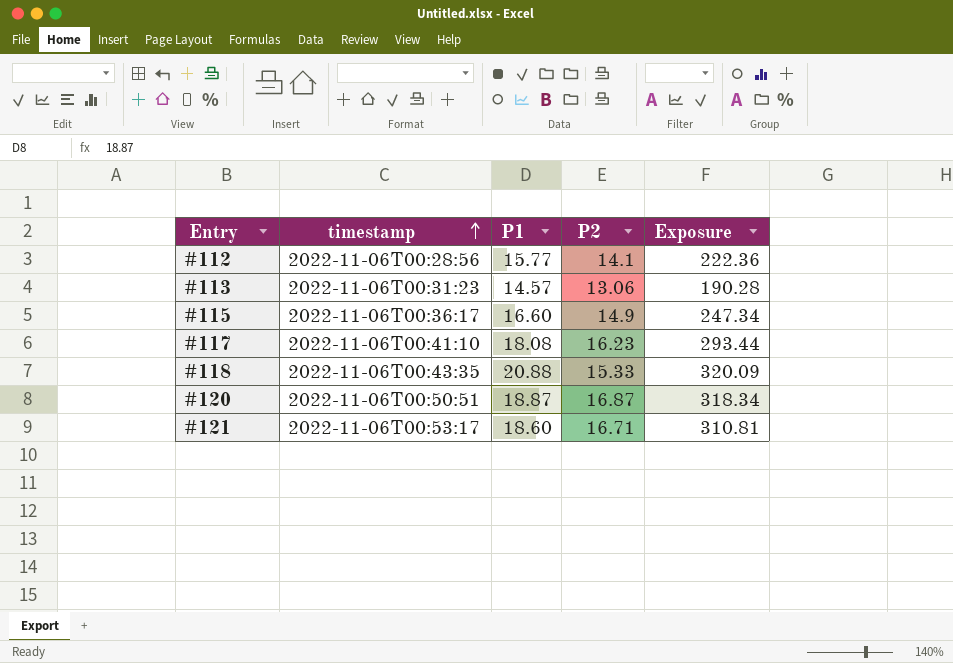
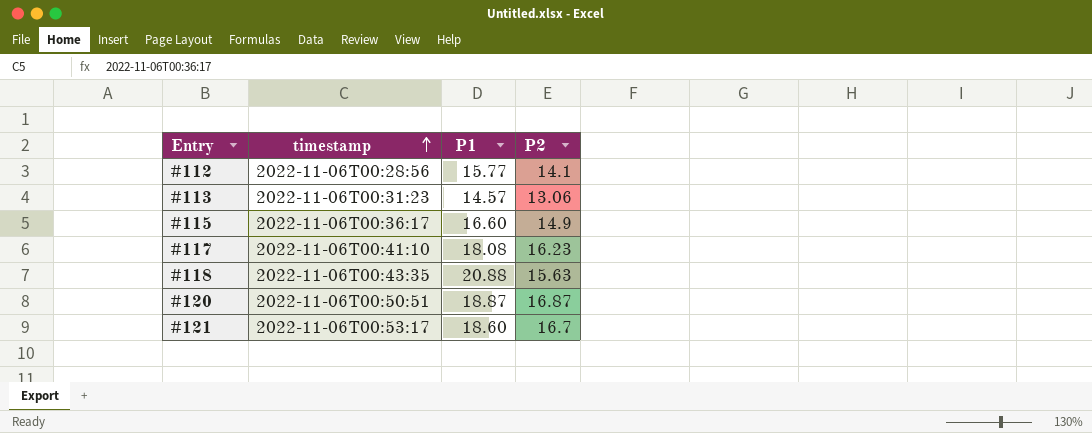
column Exposure | formula: [P1] * [P2] -> none
#118 | P2: 15.33 -> 15.63
#121 | P2: 16.71 -> 16.7

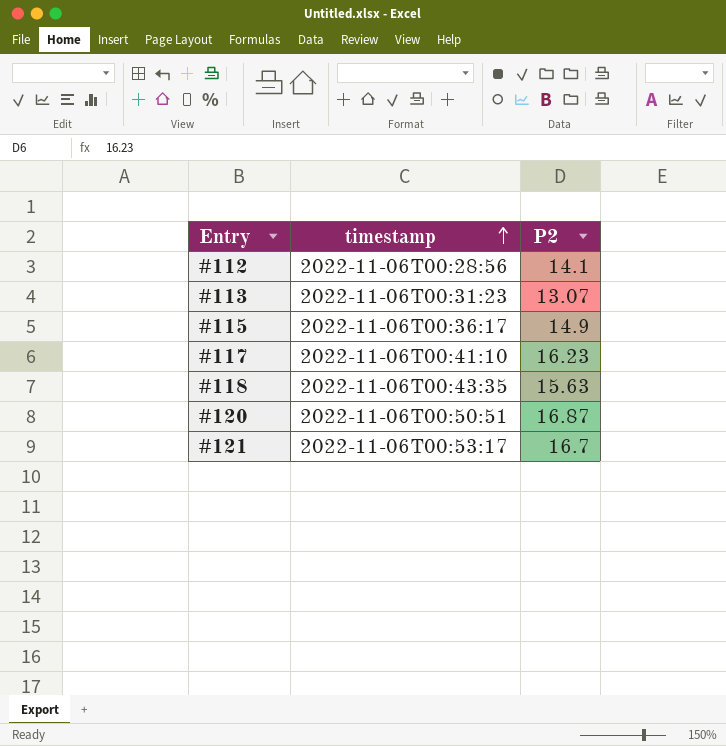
column P1 | position: 3 -> none
#113 | P2: 13.06 -> 13.07

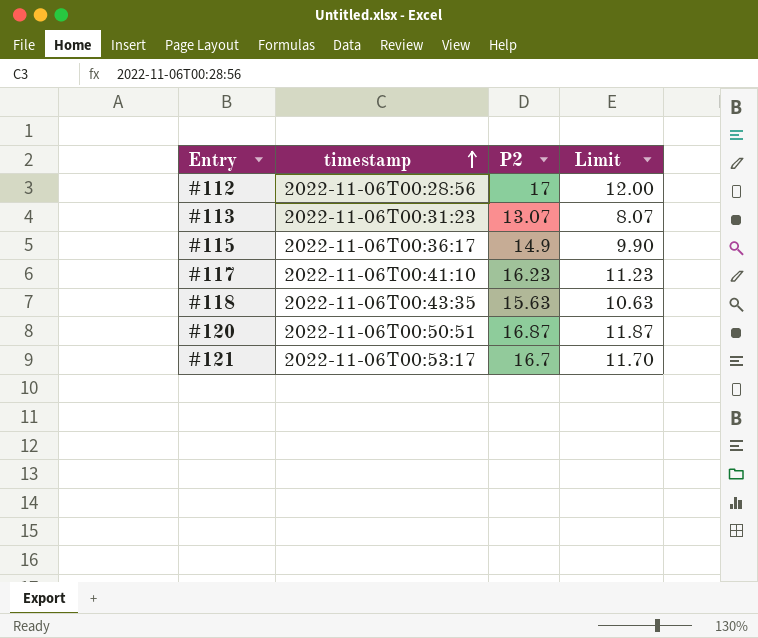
column Limit | formula: none -> [P2] - 5
#112 | P2: 14.1 -> 17

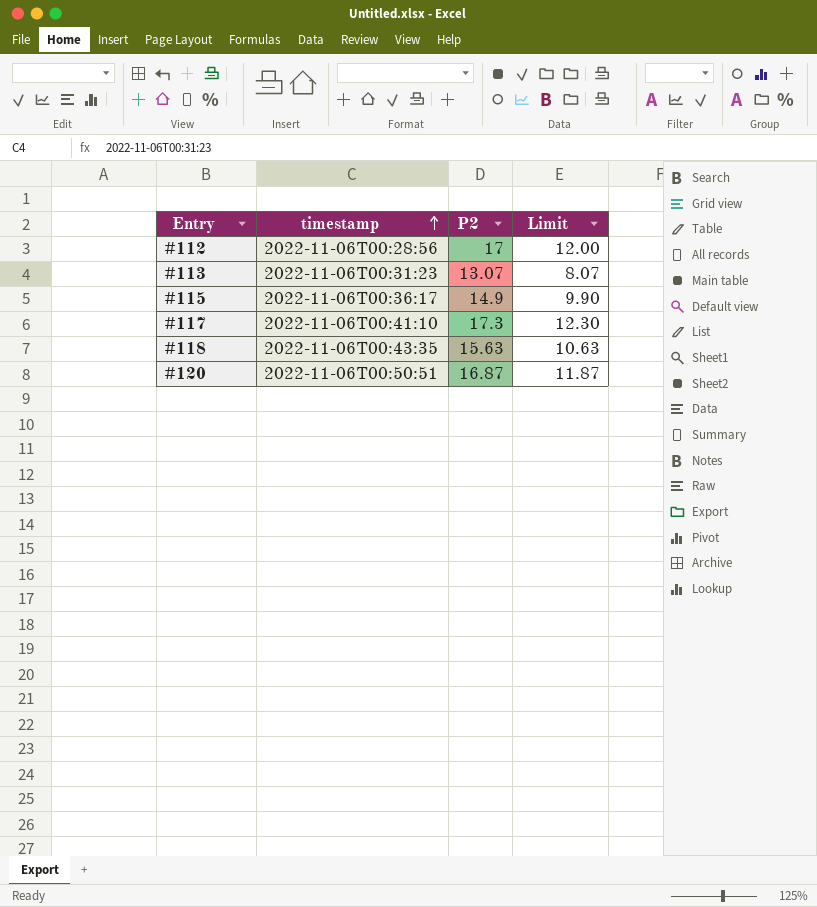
row #121: 2022-11-06T00:53:17 | 16.7 | 11.70 -> none
#117 | P2: 16.23 -> 17.3
#117 | Limit: 11.23 -> 12.30

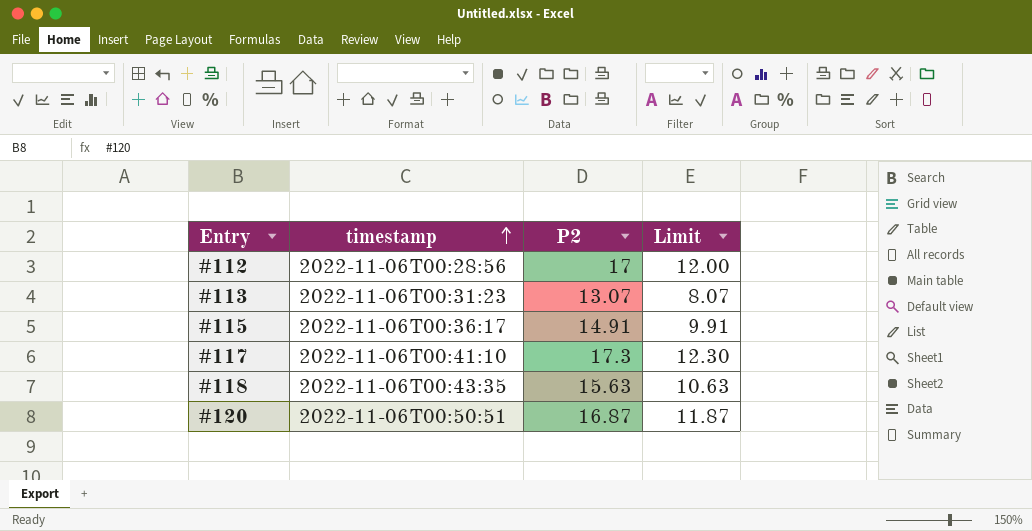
#115 | P2: 14.9 -> 14.91
#115 | Limit: 9.90 -> 9.91

